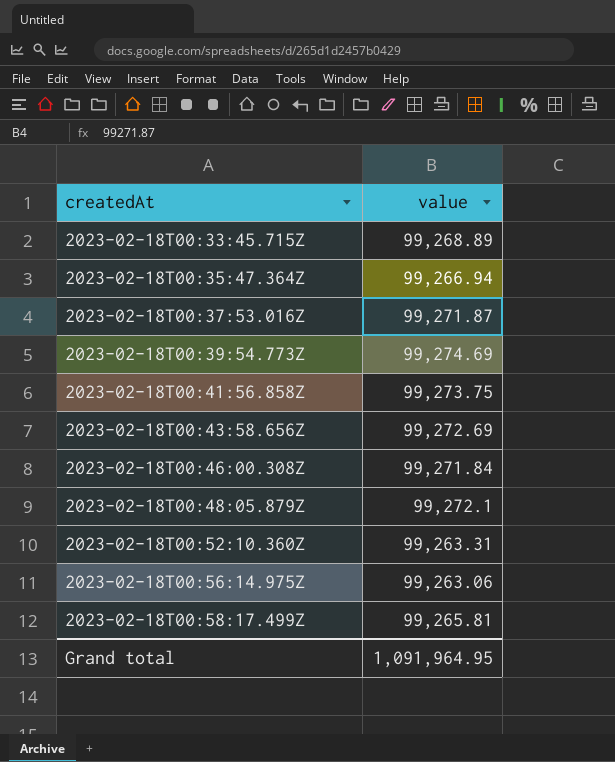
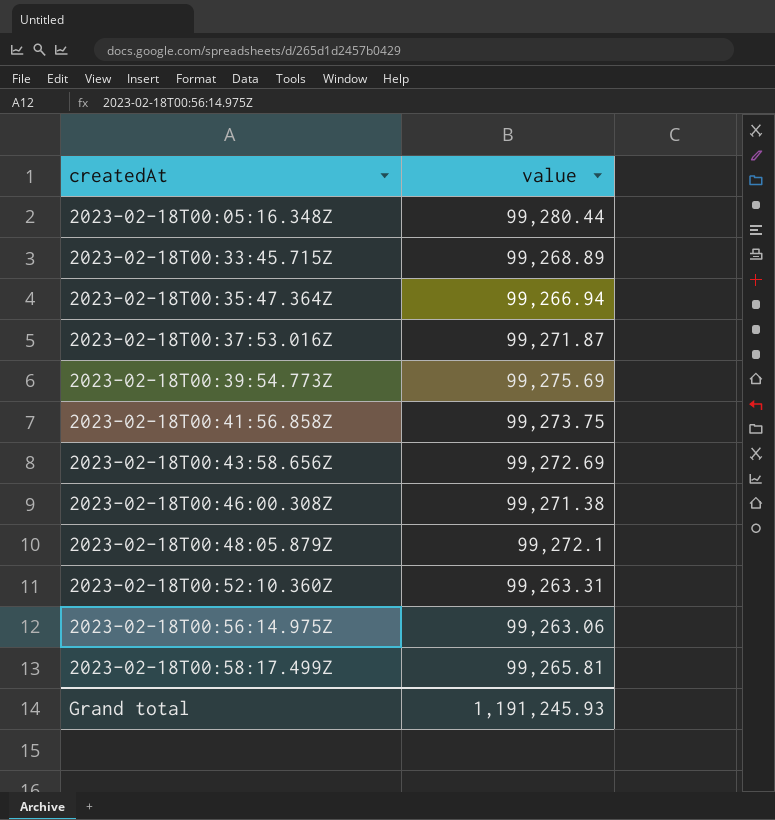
row 2023-02-18T00:05:16.348Z: none -> 99,280.44
2023-02-18T00:39:54.773Z | value: 99,274.69 -> 99,275.69
2023-02-18T00:46:00.308Z | value: 99,271.84 -> 99,271.38
Grand total | value: 1,091,964.95 -> 1,191,245.93

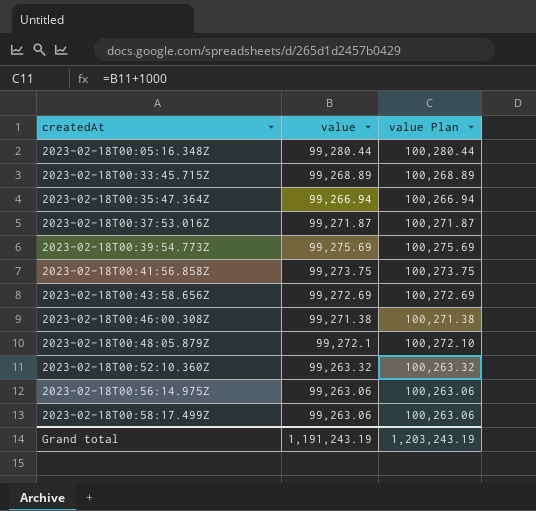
column value Plan | formula: none -> [value] + 1000
2023-02-18T00:52:10.360Z | value: 99,263.31 -> 99,263.32
2023-02-18T00:58:17.499Z | value: 99,265.81 -> 99,263.06
Grand total | value: 1,191,245.93 -> 1,191,243.19

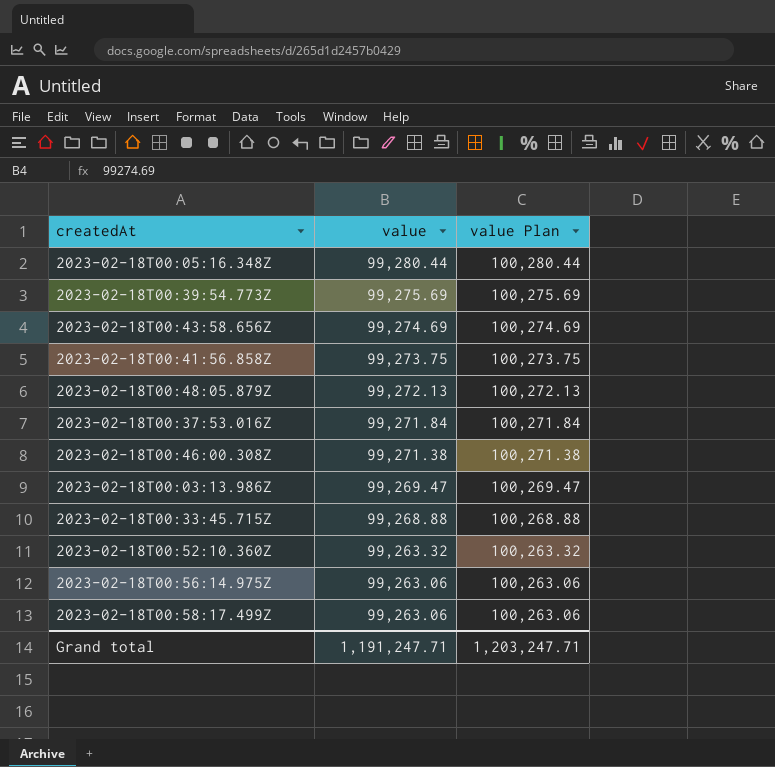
row order: createdAt ascending -> value descending
row 2023-02-18T00:35:47.364Z: 99,266.94 | 100,266.94 -> none
2023-02-18T00:43:58.656Z | value: 99,272.69 -> 99,274.69
2023-02-18T00:43:58.656Z | value Plan: 100,272.69 -> 100,274.69
2023-02-18T00:48:05.879Z | value: 99,272.1 -> 99,272.13
2023-02-18T00:48:05.879Z | value Plan: 100,272.10 -> 100,272.13
2023-02-18T00:37:53.016Z | value: 99,271.87 -> 99,271.84
2023-02-18T00:37:53.016Z | value Plan: 100,271.87 -> 100,271.84
row 2023-02-18T00:03:13.986Z: none -> 99,269.47 | 100,269.47
2023-02-18T00:33:45.715Z | value: 99,268.89 -> 99,268.88
2023-02-18T00:33:45.715Z | value Plan: 100,268.89 -> 100,268.88
Grand total | value: 1,191,243.19 -> 1,191,247.71
Grand total | value Plan: 1,203,243.19 -> 1,203,247.71

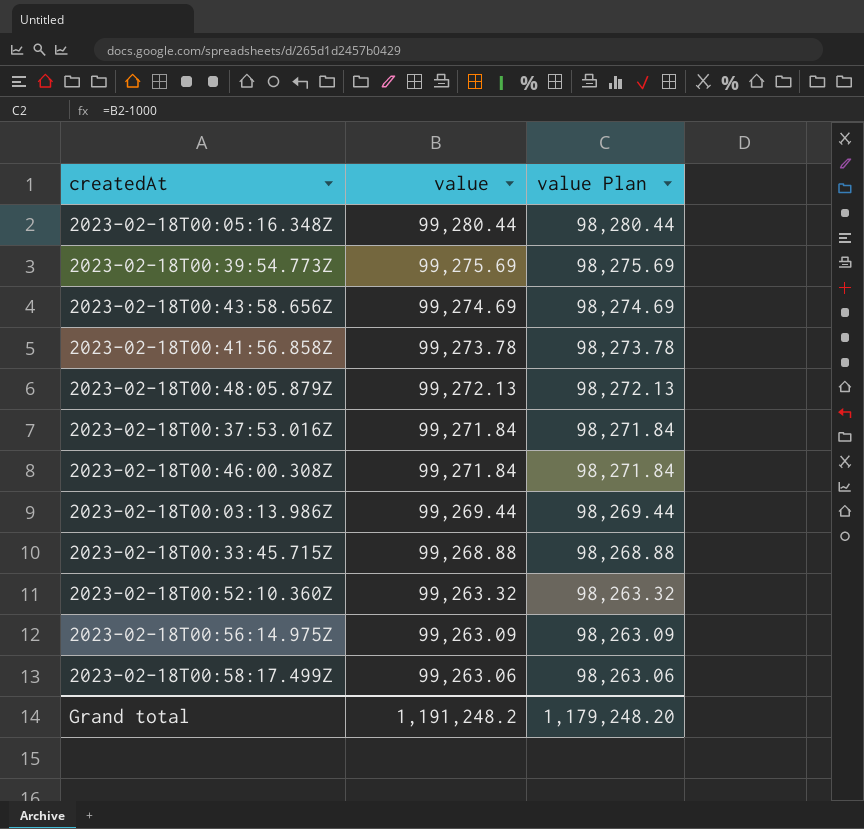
column value Plan | formula: [value] + 1000 -> [value] - 1000
2023-02-18T00:41:56.858Z | value: 99,273.75 -> 99,273.78
2023-02-18T00:46:00.308Z | value: 99,271.38 -> 99,271.84
2023-02-18T00:03:13.986Z | value: 99,269.47 -> 99,269.44
2023-02-18T00:56:14.975Z | value: 99,263.06 -> 99,263.09
Grand total | value: 1,191,247.71 -> 1,191,248.2
Grand total | value Plan: 1,203,247.71 -> 1,179,248.20

